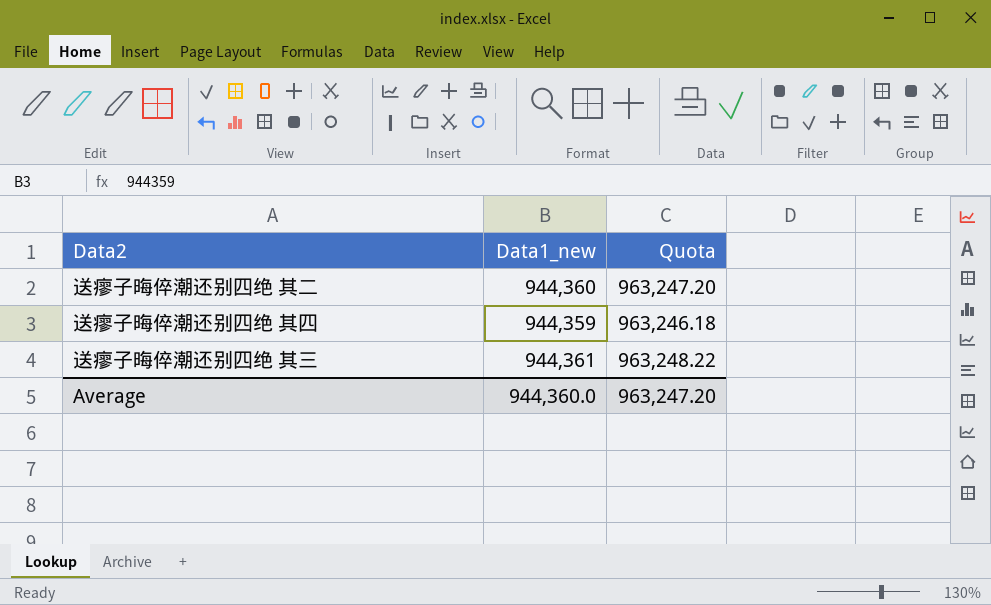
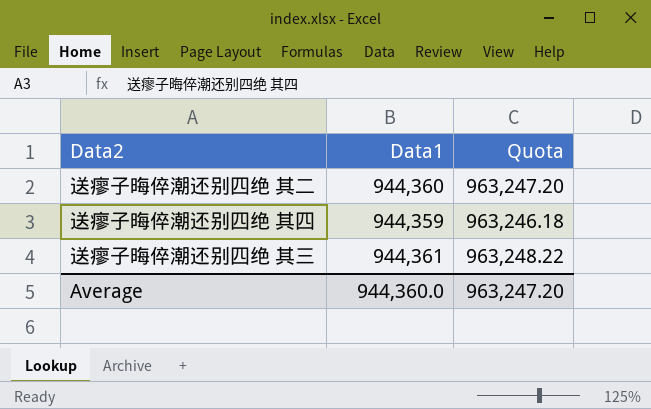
column name: Data1_new -> Data1

